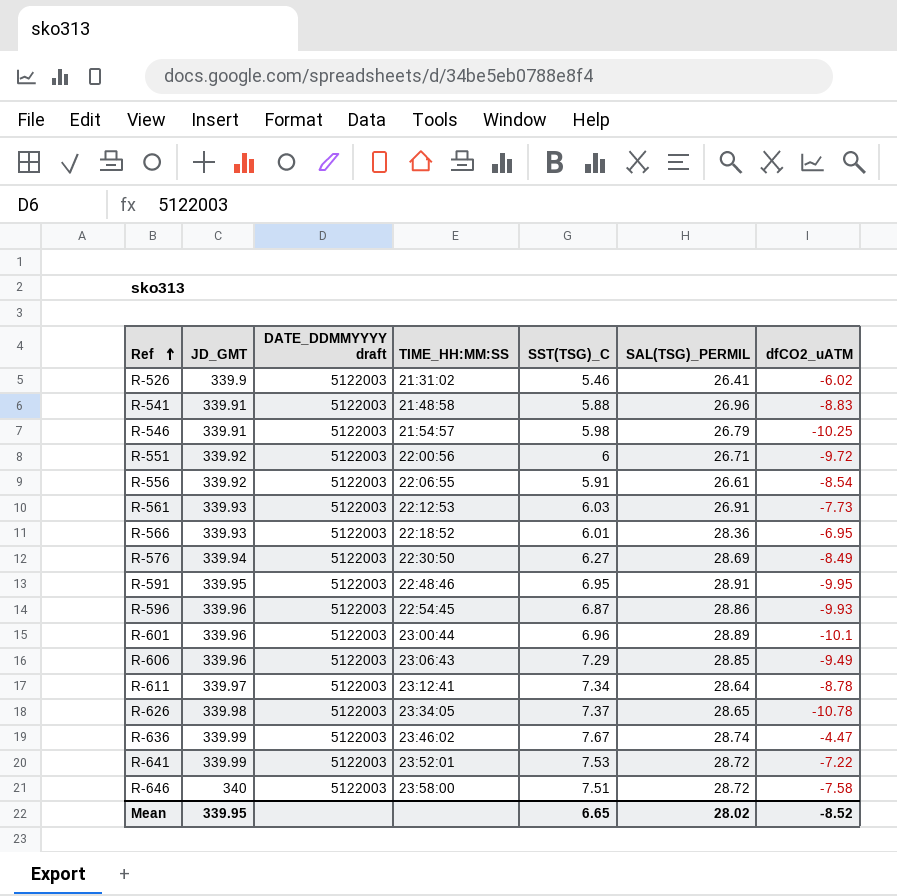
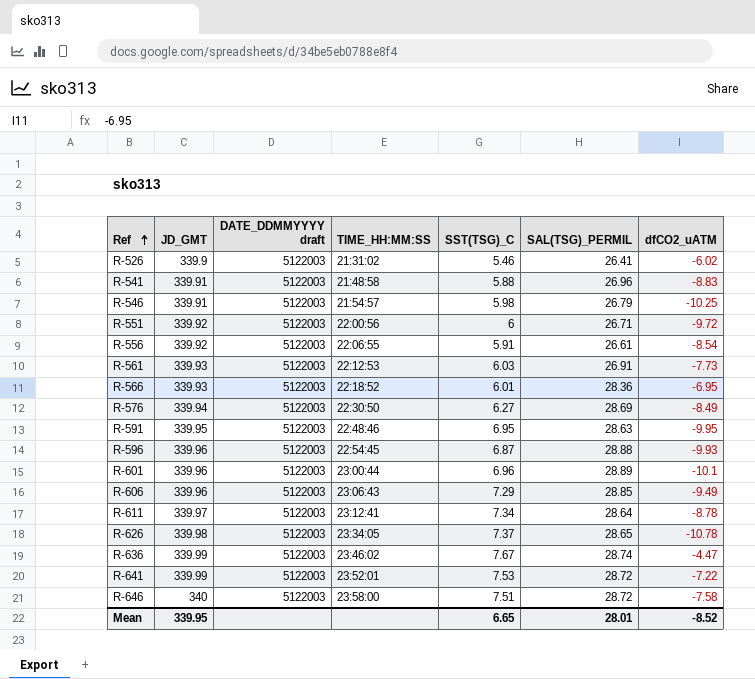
R-591 | SAL(TSG)_PERMIL: 28.91 -> 28.63
R-596 | SAL(TSG)_PERMIL: 28.86 -> 28.88
Mean | SAL(TSG)_PERMIL: 28.02 -> 28.01

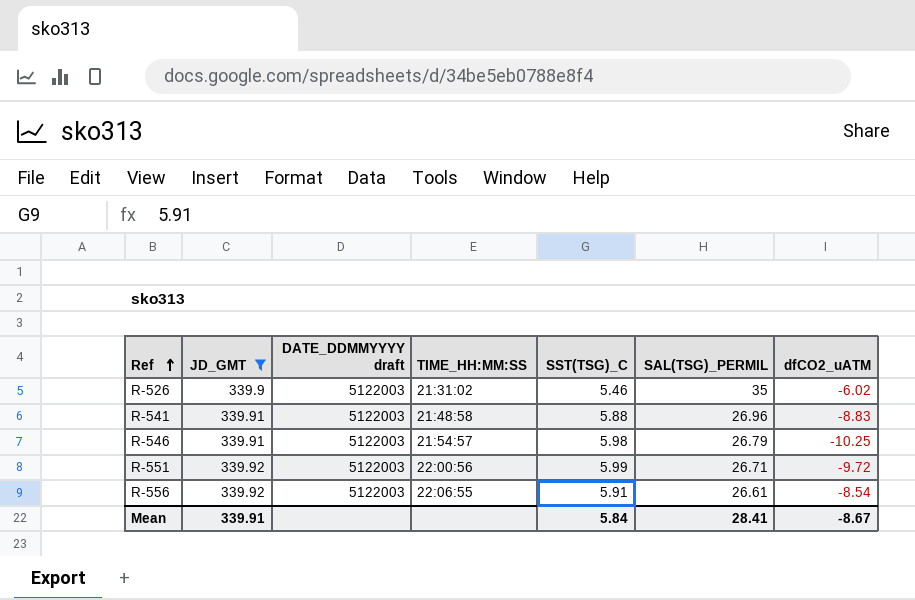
filter: none -> JD_GMT <= 339.92
R-526 | SAL(TSG)_PERMIL: 26.41 -> 35
R-551 | SST(TSG)_C: 6 -> 5.99
Mean | JD_GMT: 339.95 -> 339.91
Mean | SST(TSG)_C: 6.65 -> 5.84
Mean | SAL(TSG)_PERMIL: 28.01 -> 28.41
Mean | dfCO2_uATM: -8.52 -> -8.67

